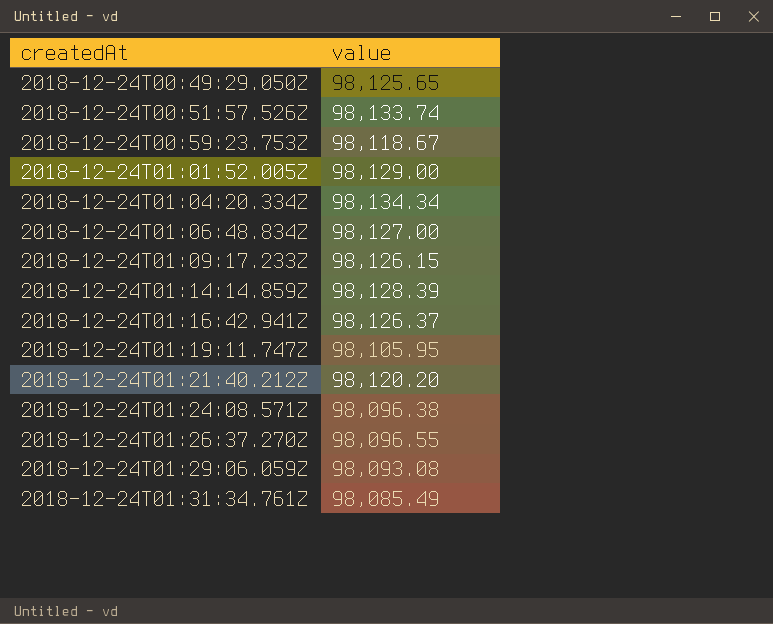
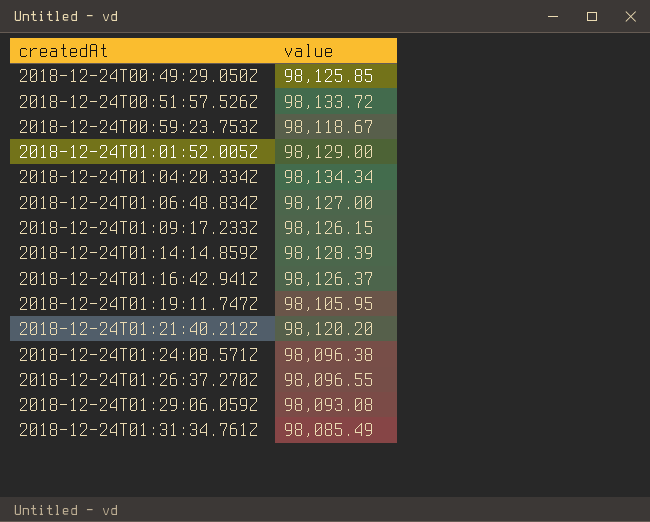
2018-12-24T00:49:29.050Z | value: 98,125.65 -> 98,125.85
2018-12-24T00:51:57.526Z | value: 98,133.74 -> 98,133.72

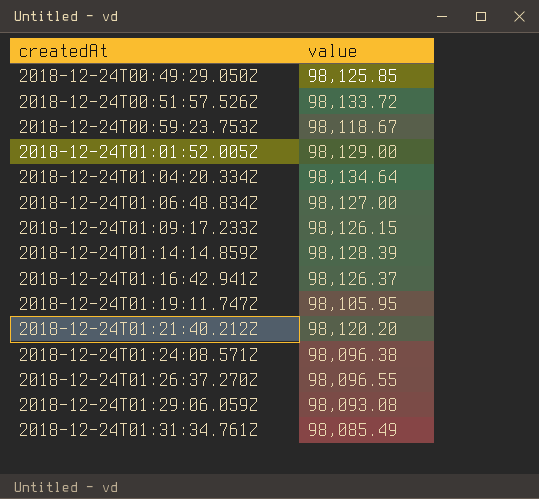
2018-12-24T01:04:20.334Z | value: 98,134.34 -> 98,134.64

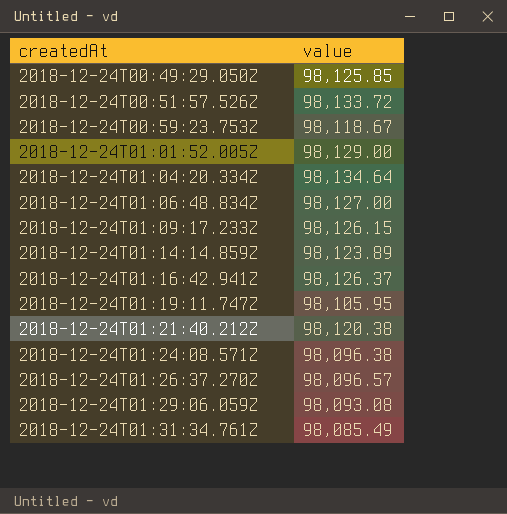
2018-12-24T01:14:14.859Z | value: 98,128.39 -> 98,123.89
2018-12-24T01:21:40.212Z | value: 98,120.20 -> 98,120.38
2018-12-24T01:26:37.270Z | value: 98,096.55 -> 98,096.57

